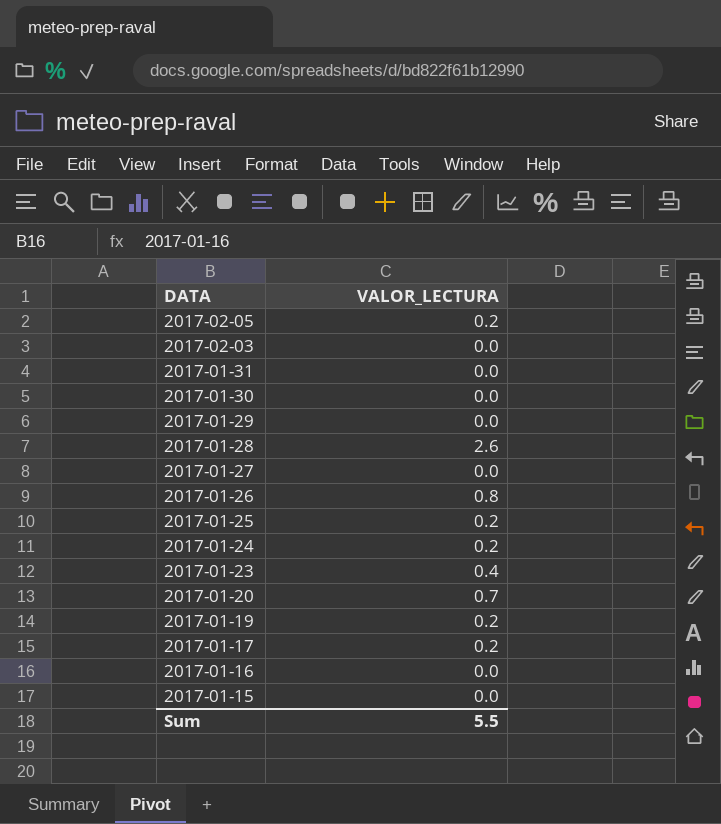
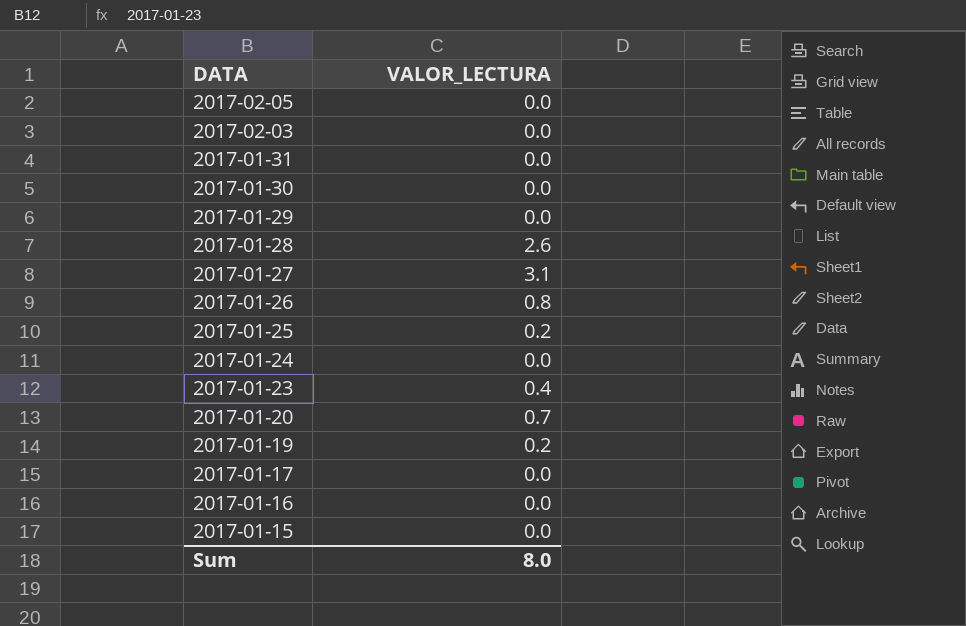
2017-02-05 | VALOR_LECTURA: 0.2 -> 0.0
2017-01-27 | VALOR_LECTURA: 0.0 -> 3.1
2017-01-24 | VALOR_LECTURA: 0.2 -> 0.0
2017-01-17 | VALOR_LECTURA: 0.2 -> 0.0
Sum | VALOR_LECTURA: 5.5 -> 8.0

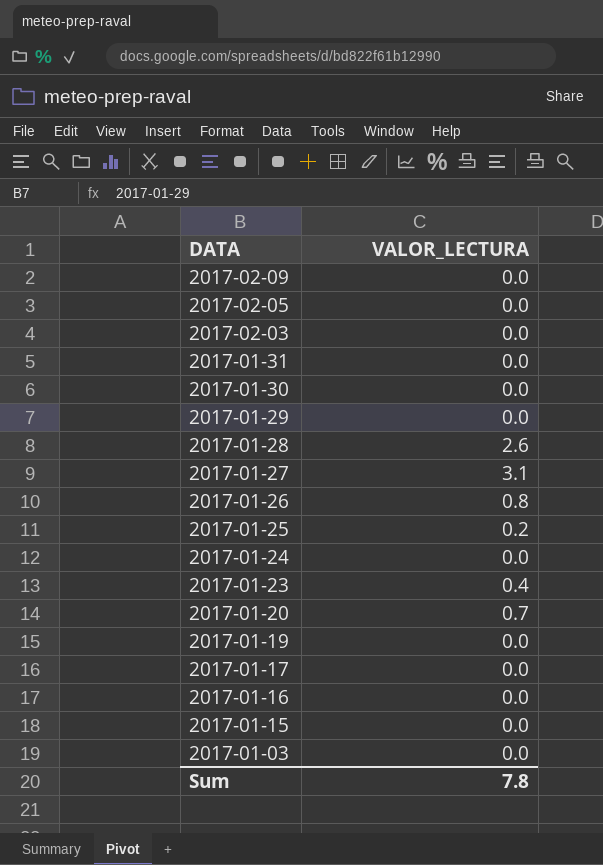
row 2017-02-09: none -> 0.0
2017-01-19 | VALOR_LECTURA: 0.2 -> 0.0
row 2017-01-03: none -> 0.0
Sum | VALOR_LECTURA: 8.0 -> 7.8

